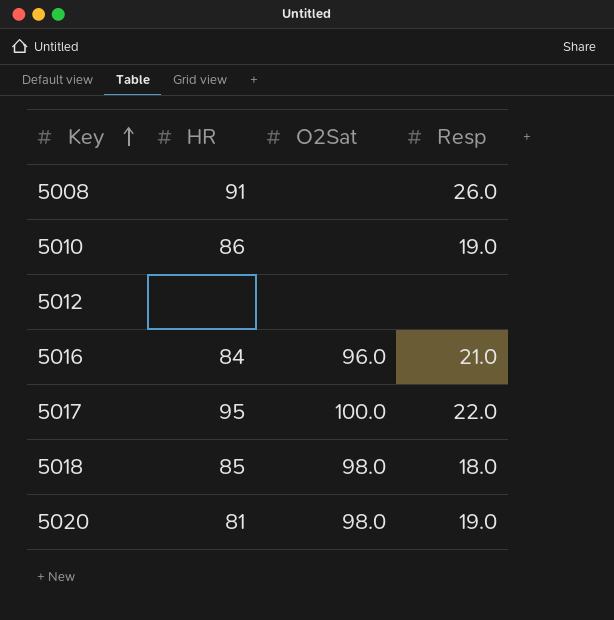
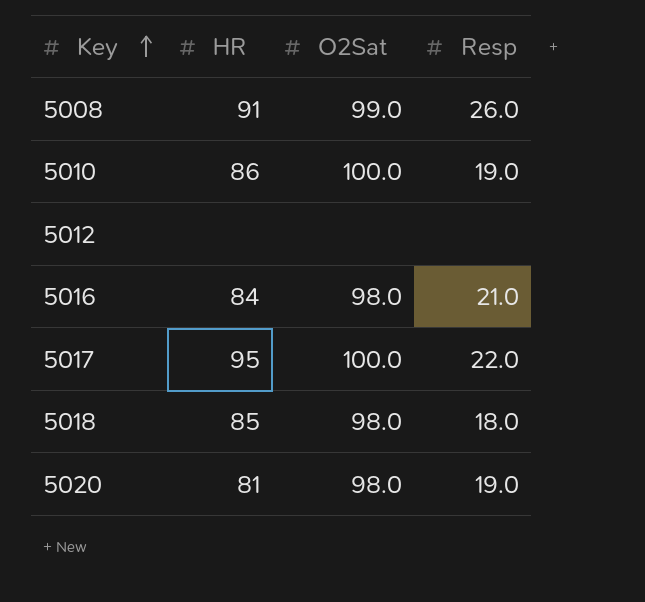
5008 | O2Sat: none -> 99.0
5010 | O2Sat: none -> 100.0
5016 | O2Sat: 96.0 -> 98.0

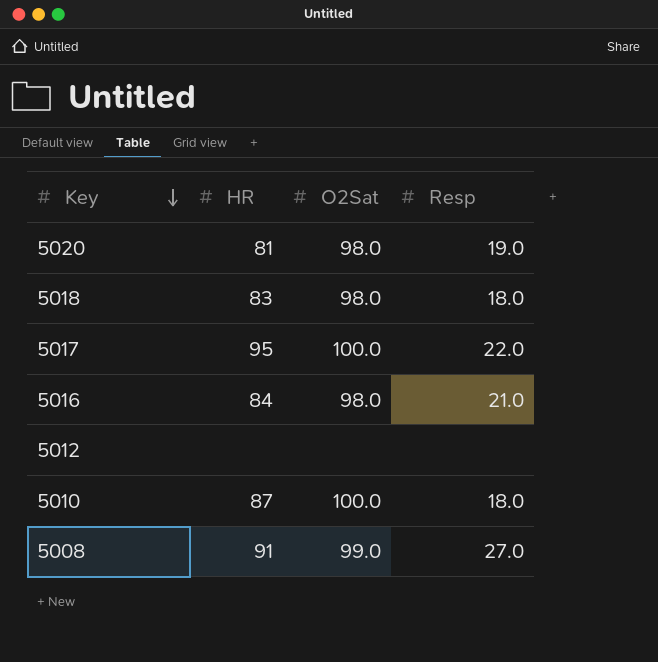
row order: Key ascending -> Key descending
5018 | HR: 85 -> 83
5010 | HR: 86 -> 87
5010 | Resp: 19.0 -> 18.0
5008 | Resp: 26.0 -> 27.0

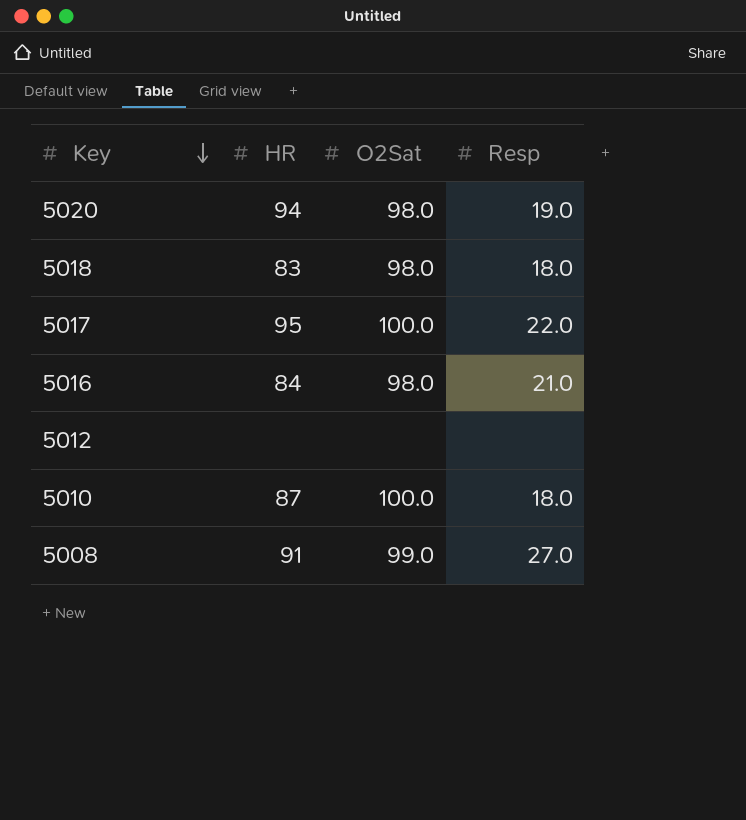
5020 | HR: 81 -> 94

